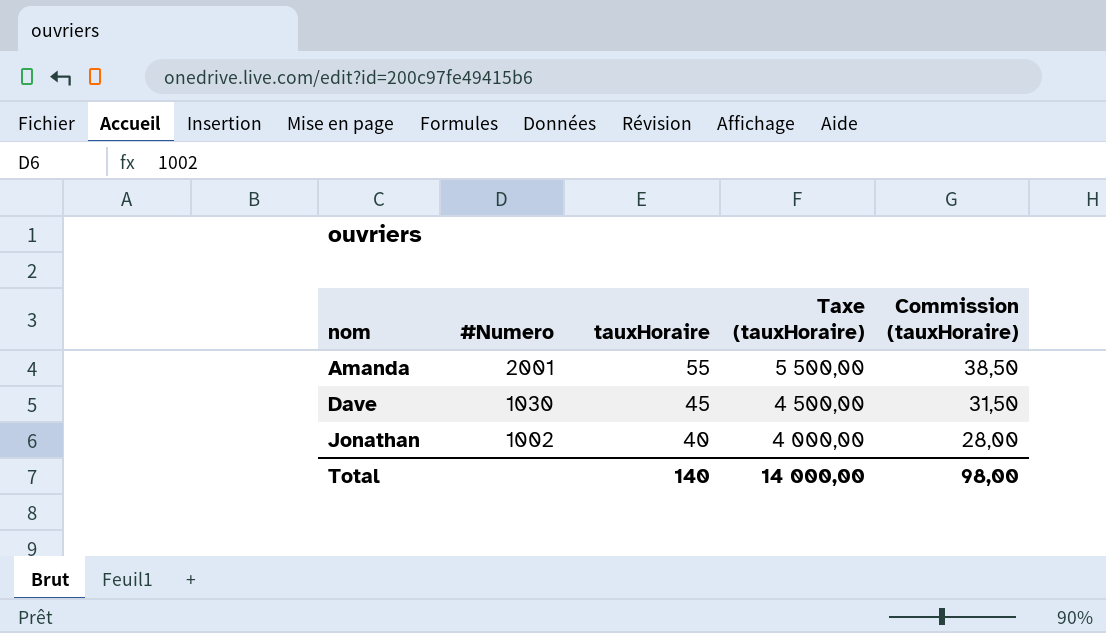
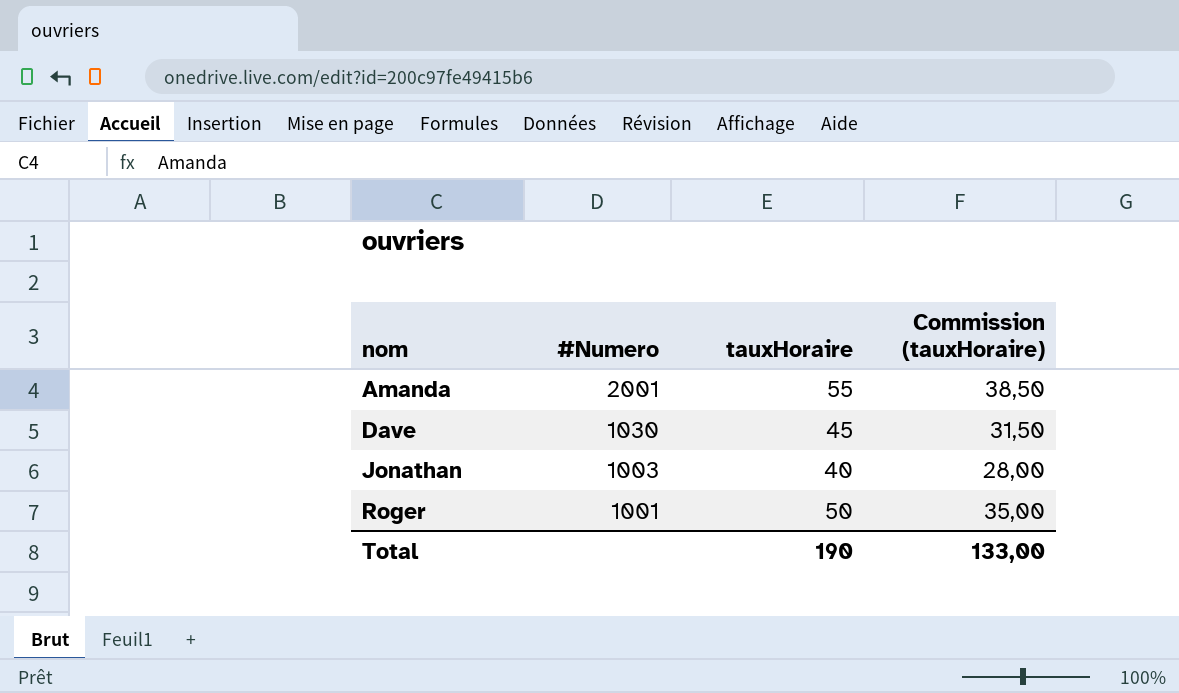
column Taxe (tauxHoraire) | formula: [tauxHoraire] * 100 -> none
Jonathan | #Numero: 1002 -> 1003
row Roger: none -> 1001 | 50 | 35,00
Total | tauxHoraire: 140 -> 190
Total | Commission (tauxHoraire): 98,00 -> 133,00

